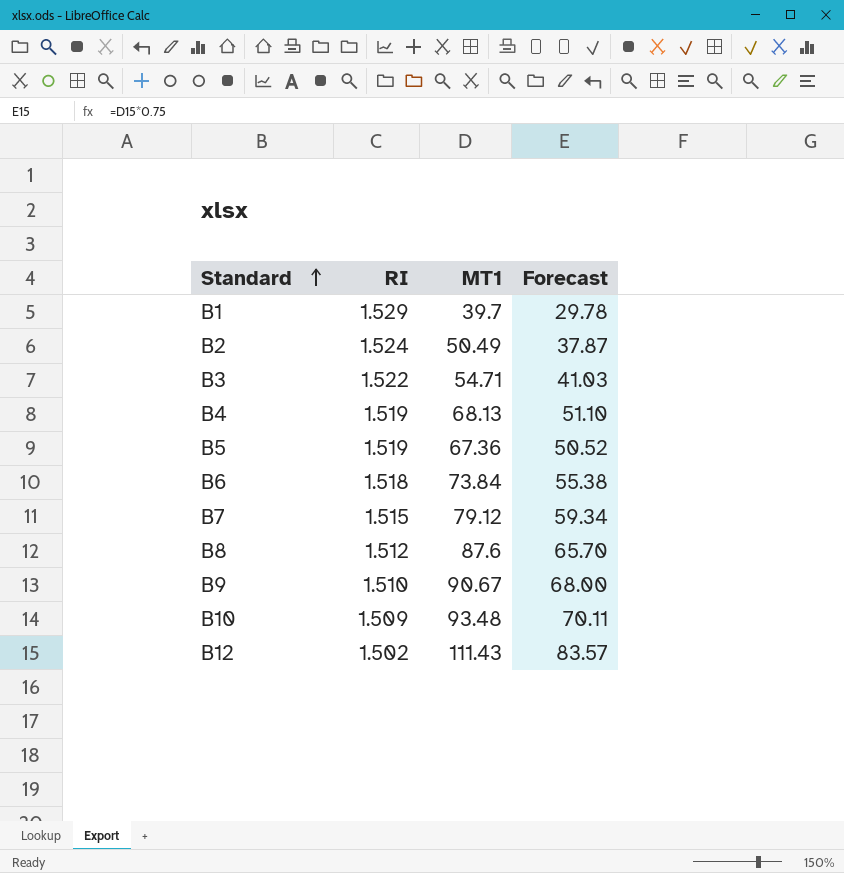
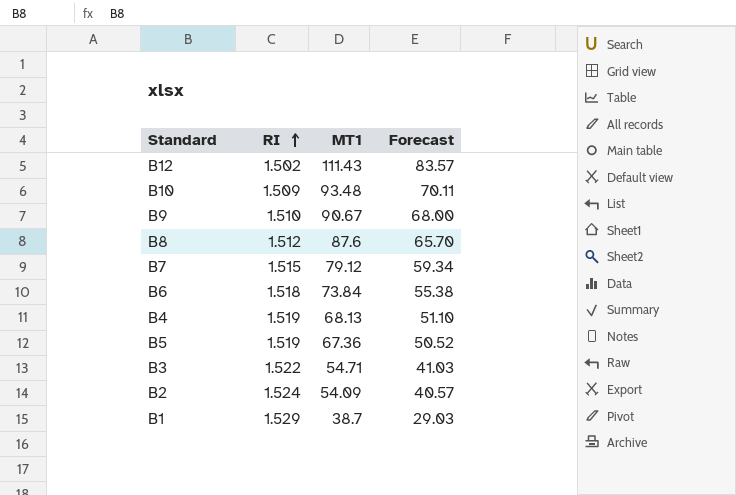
row order: Standard ascending -> RI ascending
B2 | MT1: 50.49 -> 54.09
B2 | Forecast: 37.87 -> 40.57
B1 | MT1: 39.7 -> 38.7
B1 | Forecast: 29.78 -> 29.03

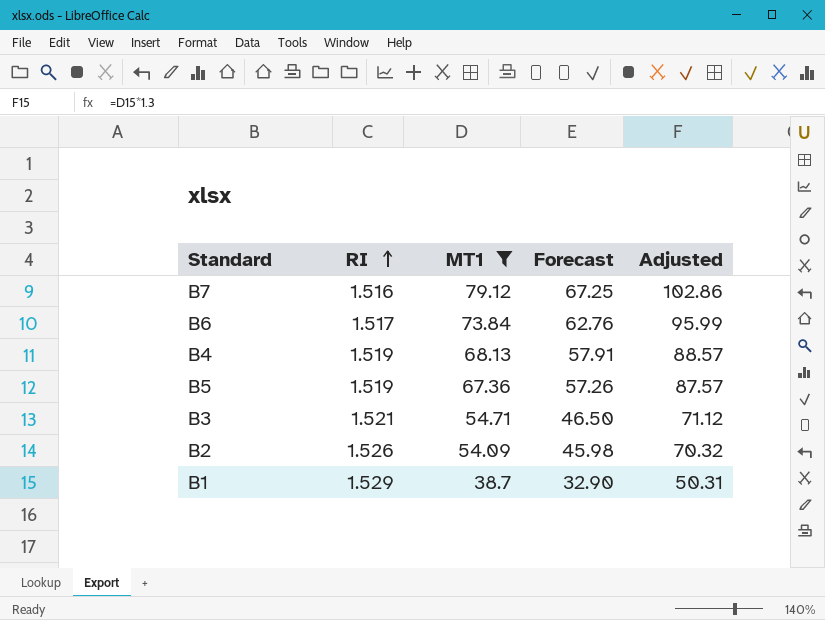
filter: none -> MT1 <= 79.12
column Forecast | formula: [MT1] * 0.75 -> [MT1] * 0.85
column Adjusted | formula: none -> [MT1] * 1.3
B7 | RI: 1.515 -> 1.516
B6 | RI: 1.518 -> 1.517
B3 | RI: 1.522 -> 1.521
B2 | RI: 1.524 -> 1.526

